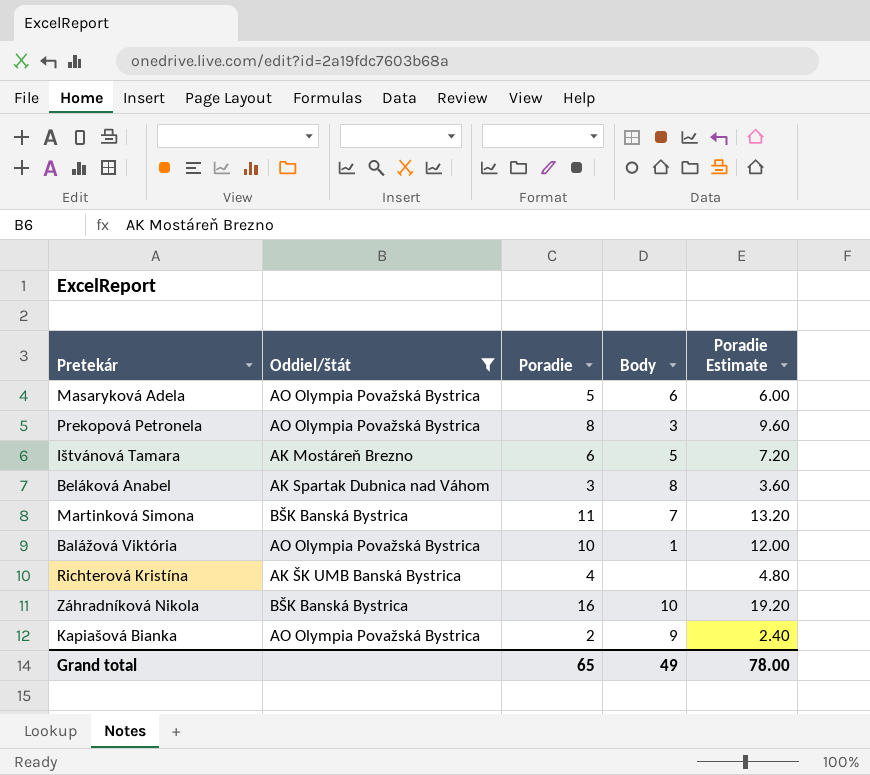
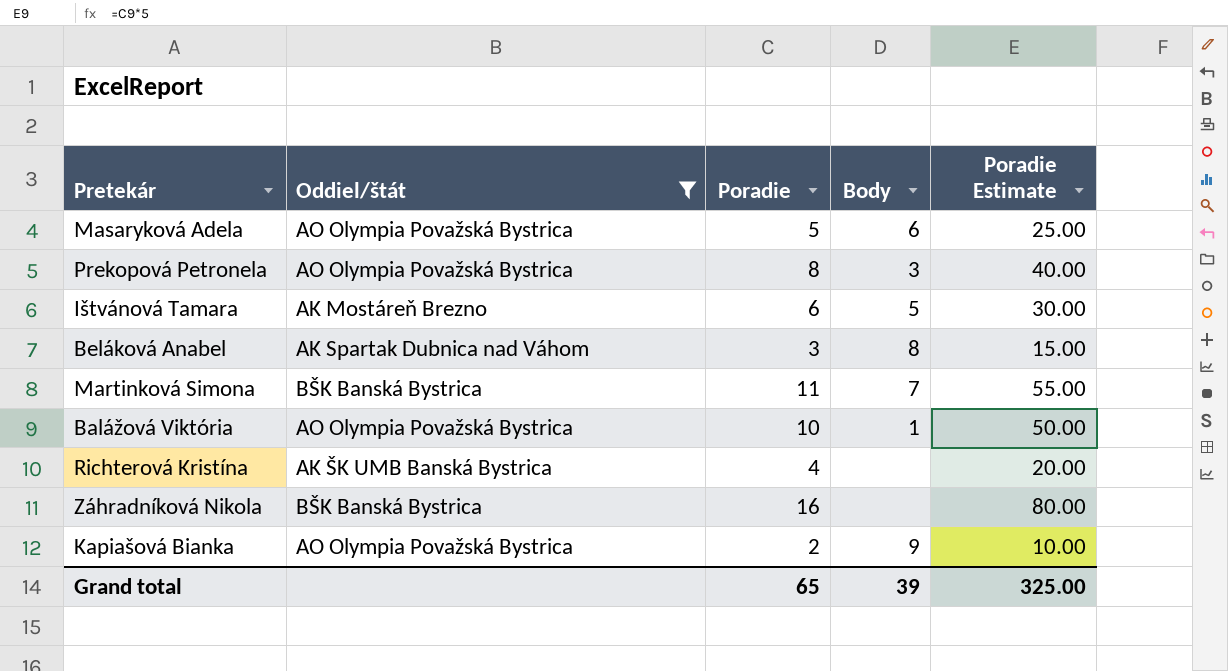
column Poradie Estimate | formula: [Poradie] * 1.2 -> [Poradie] * 5
Záhradníková Nikola | Body: 10 -> none
Grand total | Body: 49 -> 39
Grand total | Poradie Estimate: 78.00 -> 325.00

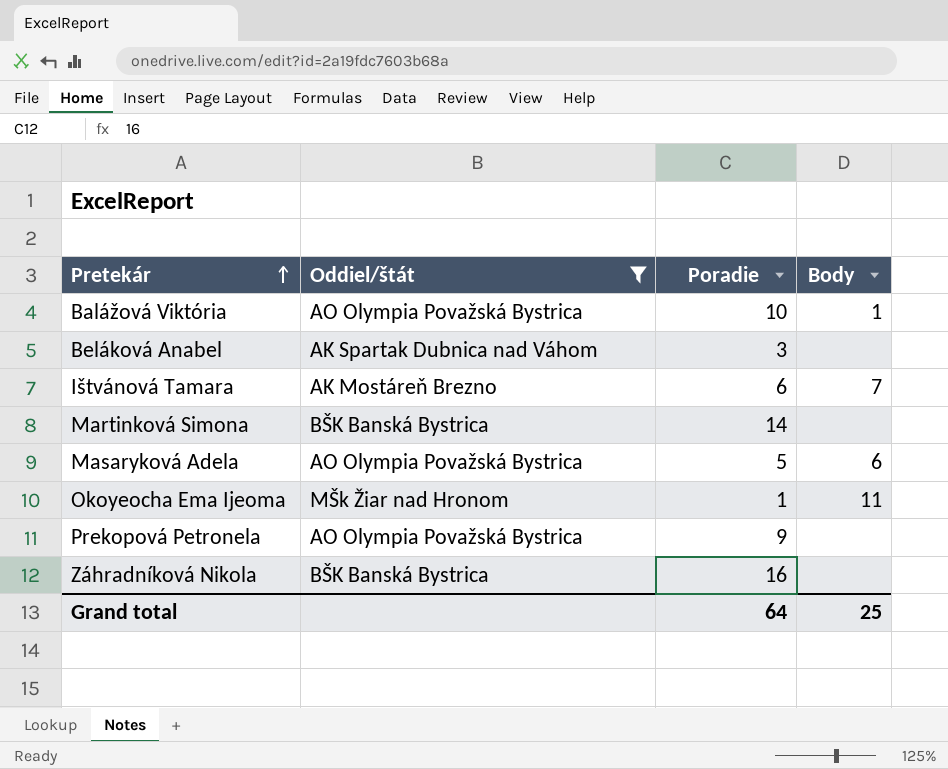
row order: none -> Pretekár ascending
column Poradie Estimate | formula: [Poradie] * 5 -> none
row Richterová Kristína: AK ŠK UMB Banská Bystrica | 4 | none | 20.00 -> none
row Kapiašová Bianka: AO Olympia Považská Bystrica | 2 | 9 | 10.00 -> none
Beláková Anabel | Body: 8 -> none
Ištvánová Tamara | Body: 5 -> 7
Martinková Simona | Poradie: 11 -> 14
Martinková Simona | Body: 7 -> none
row Okoyeocha Ema Ijeoma: none -> MŠk Žiar nad Hronom | 1 | 11
Prekopová Petronela | Poradie: 8 -> 9
Prekopová Petronela | Body: 3 -> none
Grand total | Poradie: 65 -> 64
Grand total | Body: 39 -> 25

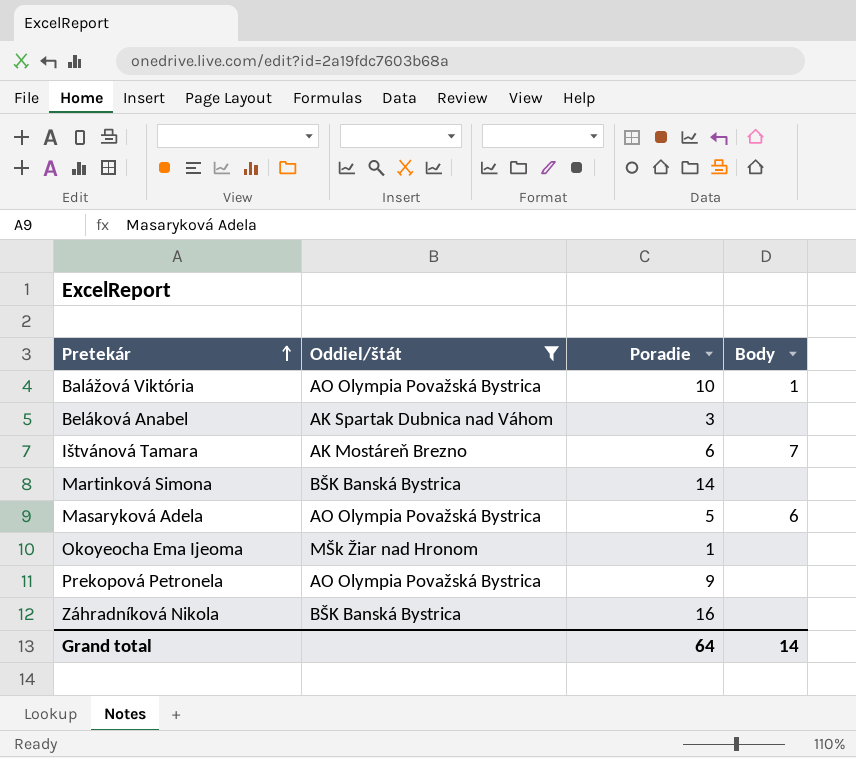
Okoyeocha Ema Ijeoma | Body: 11 -> none
Grand total | Body: 25 -> 14

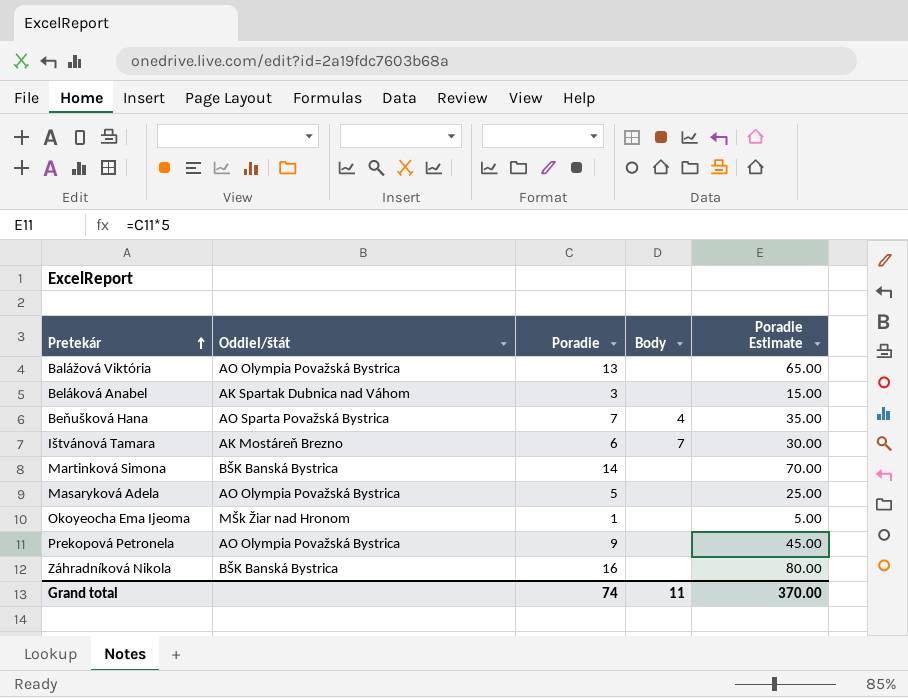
filter: Oddiel/štát != AO Sparta Považská Bystrica -> none
column Poradie Estimate | formula: none -> [Poradie] * 5
Balážová Viktória | Poradie: 10 -> 13
Balážová Viktória | Body: 1 -> none
Masaryková Adela | Body: 6 -> none
Grand total | Poradie: 64 -> 74
Grand total | Body: 14 -> 11

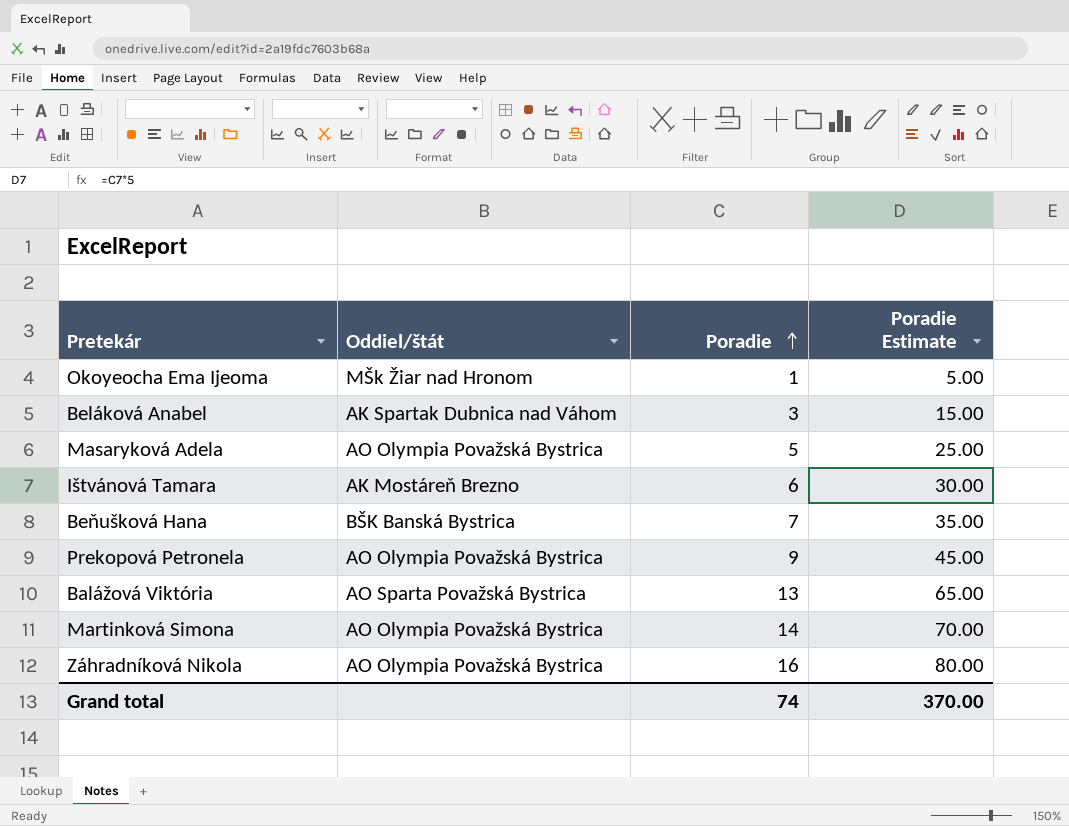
row order: Pretekár ascending -> Poradie ascending
column Body | position: 4 -> none
Beňušková Hana | Oddiel/štát: AO Sparta Považská Bystrica -> BŠK Banská Bystrica
Balážová Viktória | Oddiel/štát: AO Olympia Považská Bystrica -> AO Sparta Považská Bystrica
Martinková Simona | Oddiel/štát: BŠK Banská Bystrica -> AO Olympia Považská Bystrica
Záhradníková Nikola | Oddiel/štát: BŠK Banská Bystrica -> AO Olympia Považská Bystrica

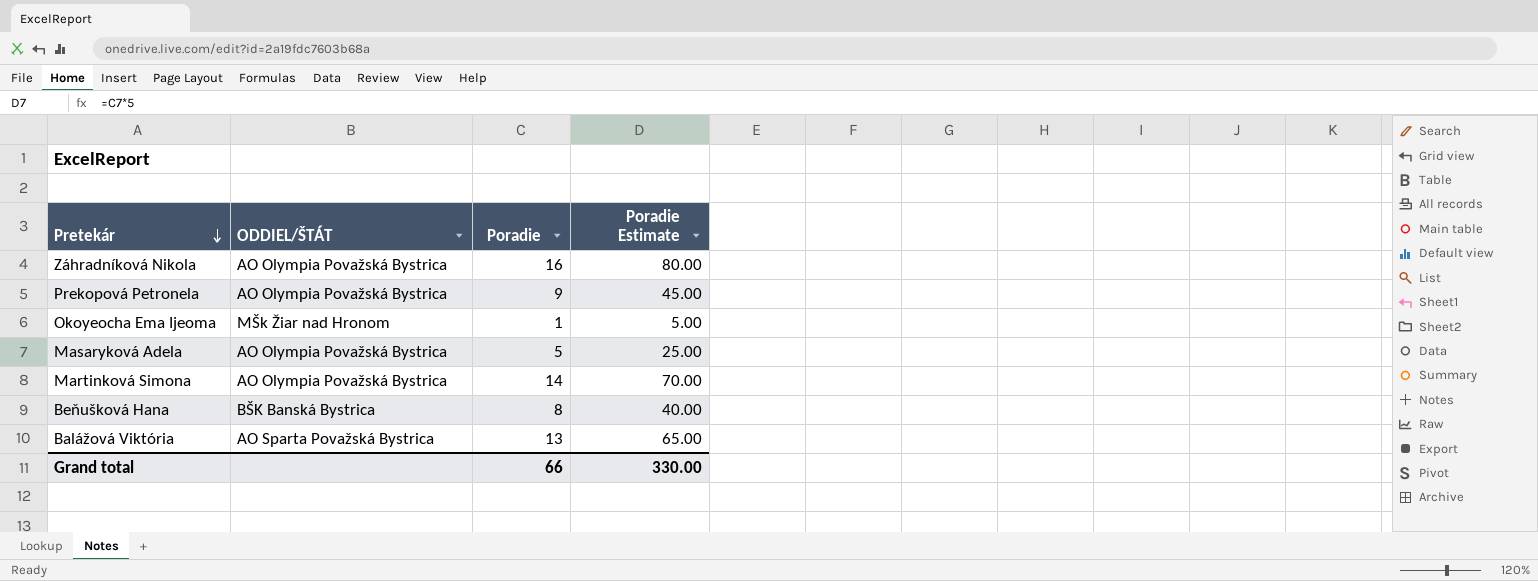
row order: Poradie ascending -> Pretekár descending
column name: Oddiel/štát -> ODDIEL/ŠTÁT
row Beláková Anabel: AK Spartak Dubnica nad Váhom | 3 | 15.00 -> none
row Ištvánová Tamara: AK Mostáreň Brezno | 6 | 30.00 -> none
Beňušková Hana | Poradie: 7 -> 8
Beňušková Hana | Poradie Estimate: 35.00 -> 40.00
Grand total | Poradie: 74 -> 66
Grand total | Poradie Estimate: 370.00 -> 330.00

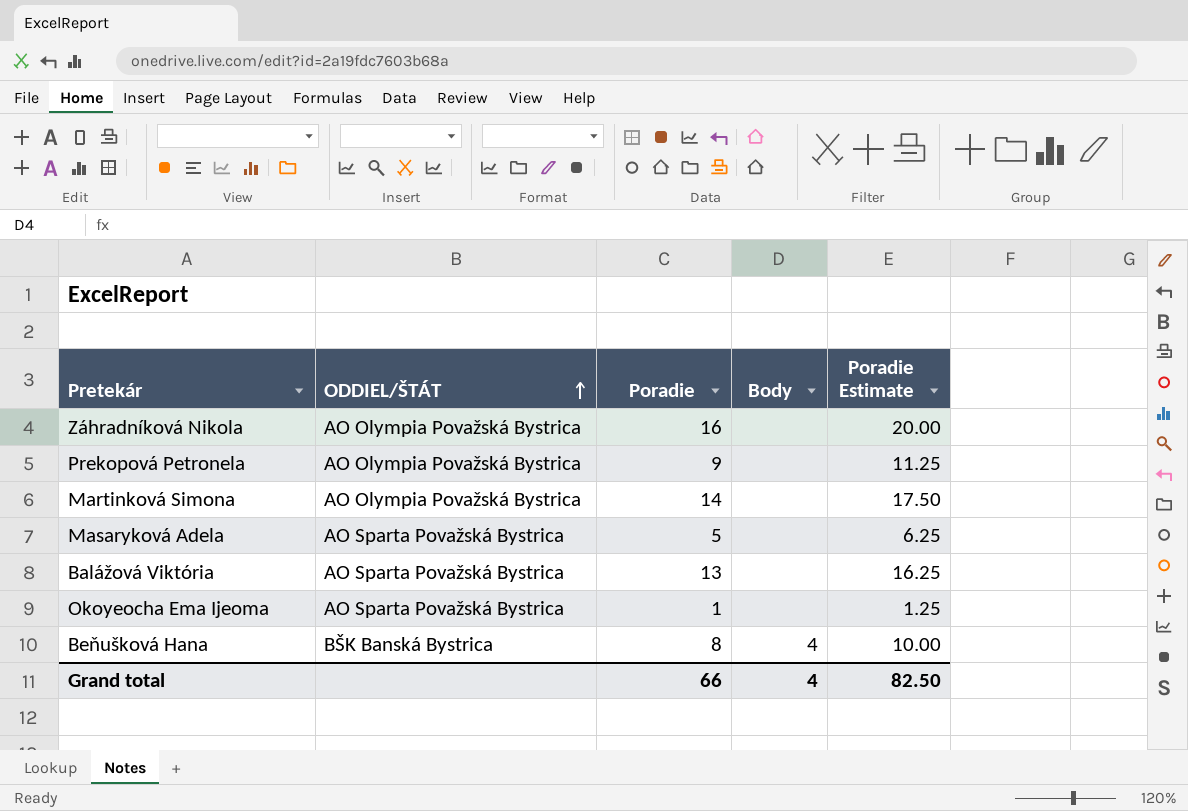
row order: Pretekár descending -> ODDIEL/ŠTÁT ascending
column Body | position: none -> 4
column Poradie Estimate | formula: [Poradie] * 5 -> [Poradie] * 1.25
Masaryková Adela | ODDIEL/ŠTÁT: AO Olympia Považská Bystrica -> AO Sparta Považská Bystrica
Okoyeocha Ema Ijeoma | ODDIEL/ŠTÁT: MŠk Žiar nad Hronom -> AO Sparta Považská Bystrica
Grand total | Poradie Estimate: 330.00 -> 82.50

